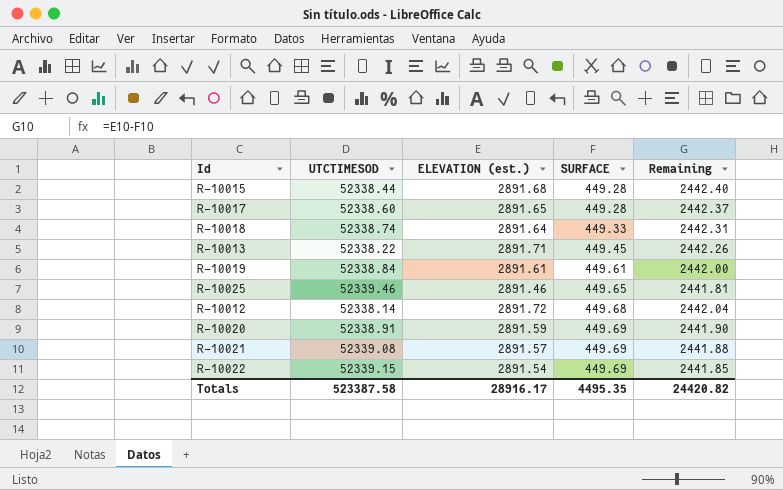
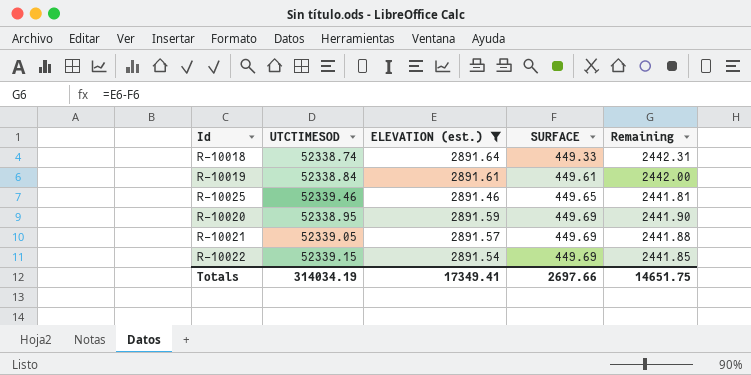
filter: none -> ELEVATION (est.) <= 2891.64
R-10020 | UTCTIMESOD: 52338.91 -> 52338.95
R-10021 | UTCTIMESOD: 52339.08 -> 52339.05
Totals | UTCTIMESOD: 523387.58 -> 314034.19
Totals | ELEVATION (est.): 28916.17 -> 17349.41
Totals | SURFACE: 4495.35 -> 2697.66
Totals | Remaining: 24420.82 -> 14651.75

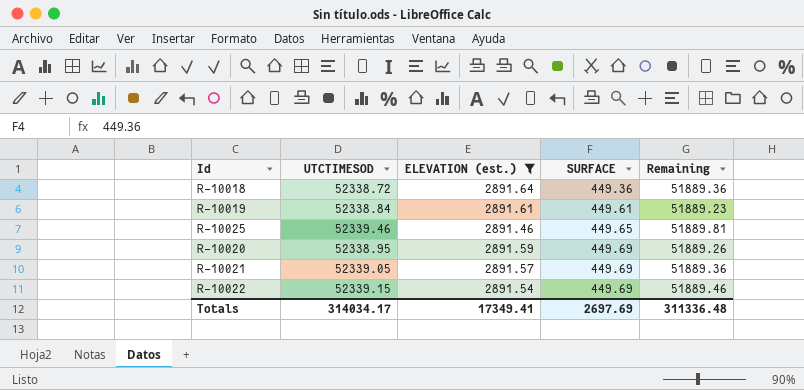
column Remaining | formula: [ELEVATION (est.)] - [SURFACE] -> [UTCTIMESOD] - [SURFACE]
R-10018 | UTCTIMESOD: 52338.74 -> 52338.72
R-10018 | SURFACE: 449.33 -> 449.36
Totals | UTCTIMESOD: 314034.19 -> 314034.17
Totals | SURFACE: 2697.66 -> 2697.69
Totals | Remaining: 14651.75 -> 311336.48

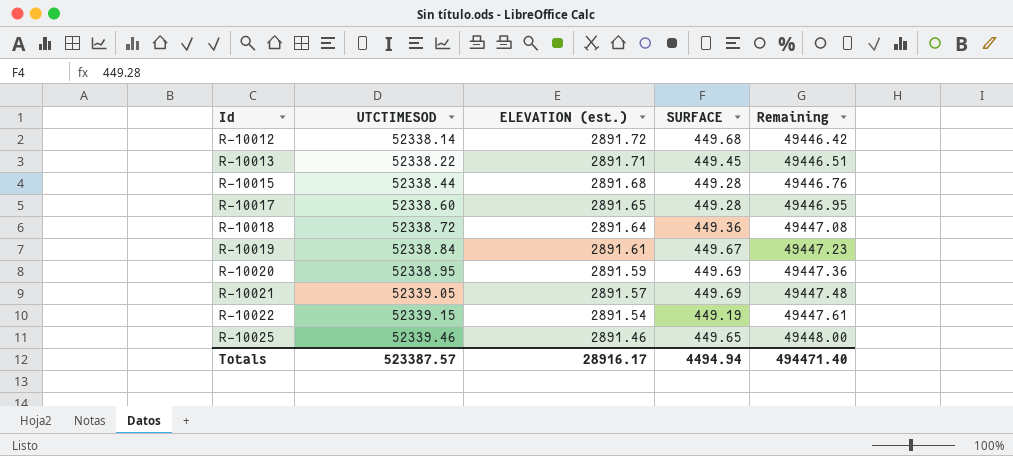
filter: ELEVATION (est.) <= 2891.64 -> none
row order: SURFACE ascending -> Id ascending
column Remaining | formula: [UTCTIMESOD] - [SURFACE] -> [UTCTIMESOD] - [ELEVATION (est.)]
R-10019 | SURFACE: 449.61 -> 449.67
R-10022 | SURFACE: 449.69 -> 449.19
Totals | UTCTIMESOD: 314034.17 -> 523387.57
Totals | ELEVATION (est.): 17349.41 -> 28916.17
Totals | SURFACE: 2697.69 -> 4494.94
Totals | Remaining: 311336.48 -> 494471.40

